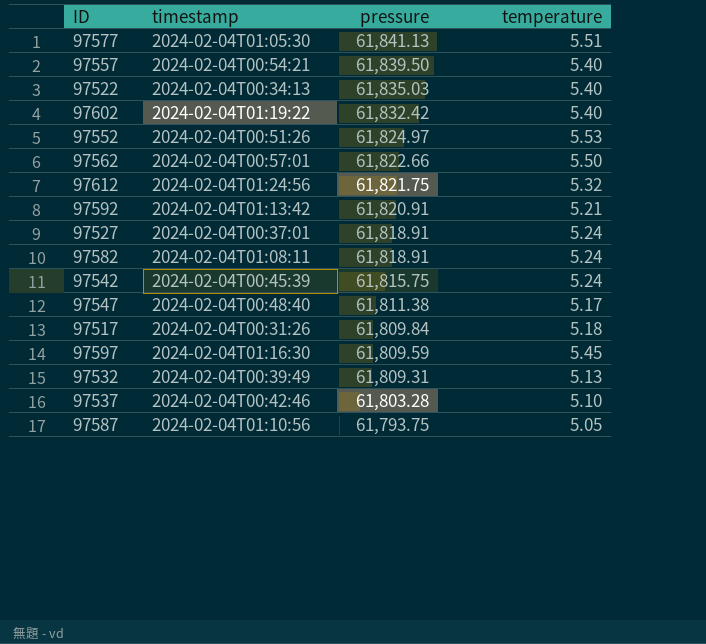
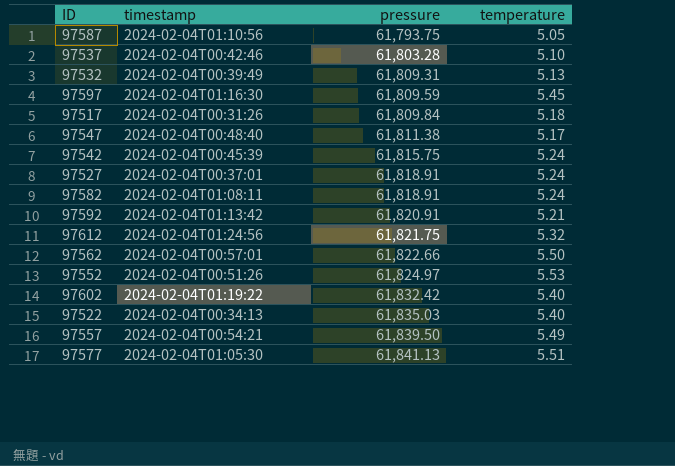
row order: pressure descending -> pressure ascending
97557 | temperature: 5.40 -> 5.49

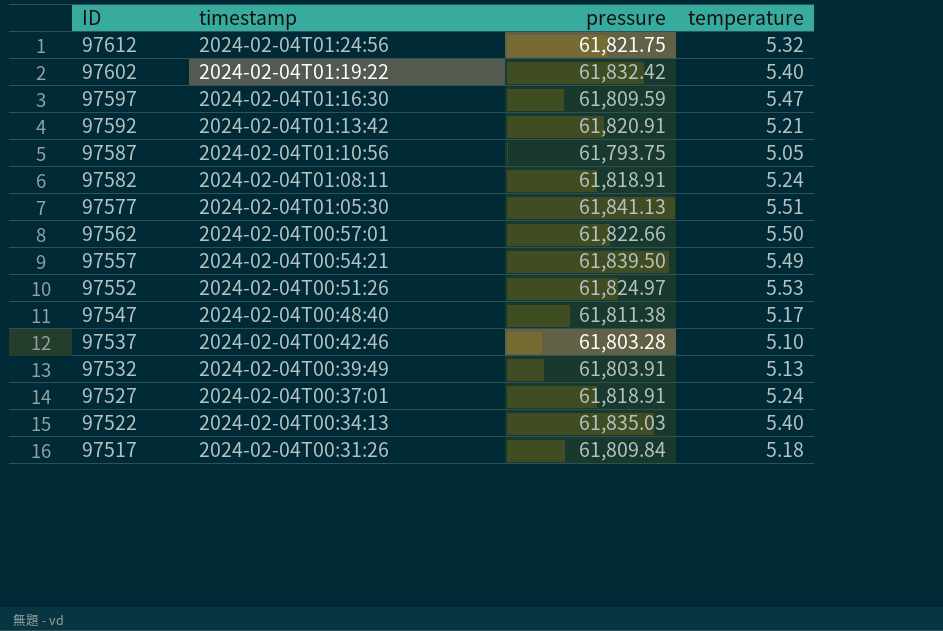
row order: pressure ascending -> ID descending
row 97542: 2024-02-04T00:45:39 | 61,815.75 | 5.24 -> none
97597 | temperature: 5.45 -> 5.47
97532 | pressure: 61,809.31 -> 61,803.91

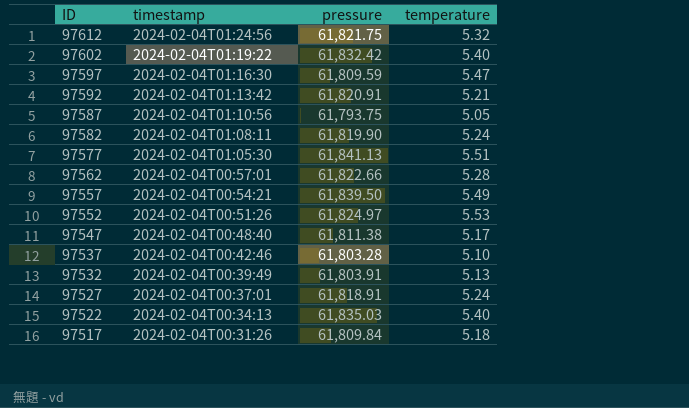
97582 | pressure: 61,818.91 -> 61,819.90
97562 | temperature: 5.50 -> 5.28

